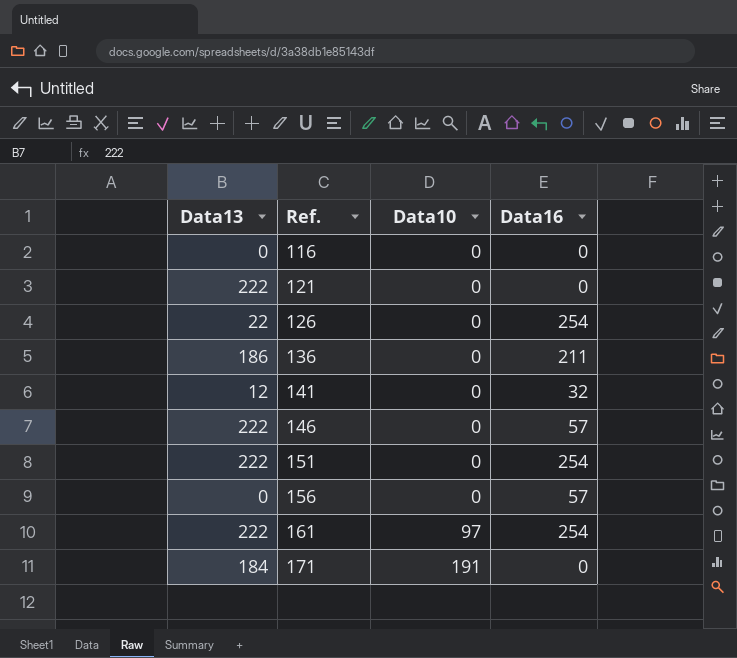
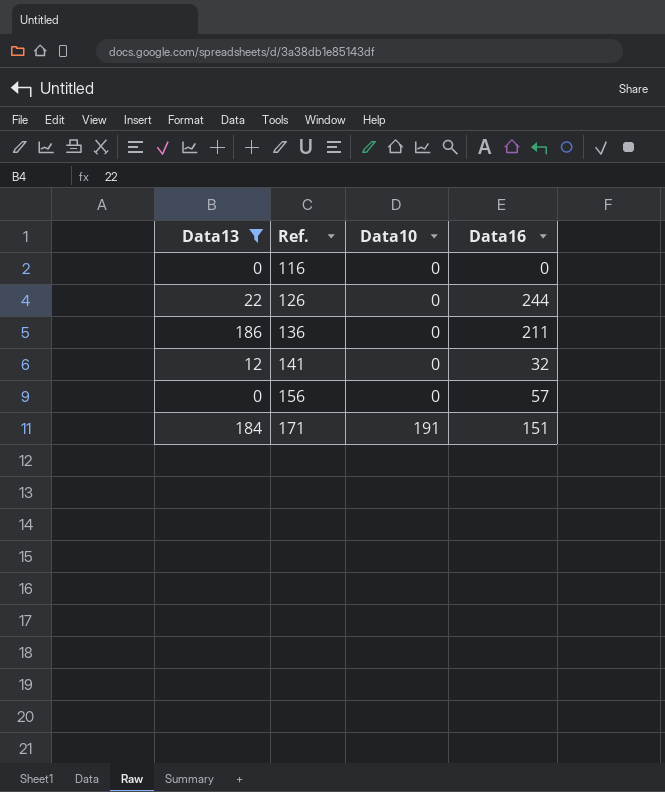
filter: none -> Data13 != 222
126 | Data16: 254 -> 244
171 | Data16: 0 -> 151

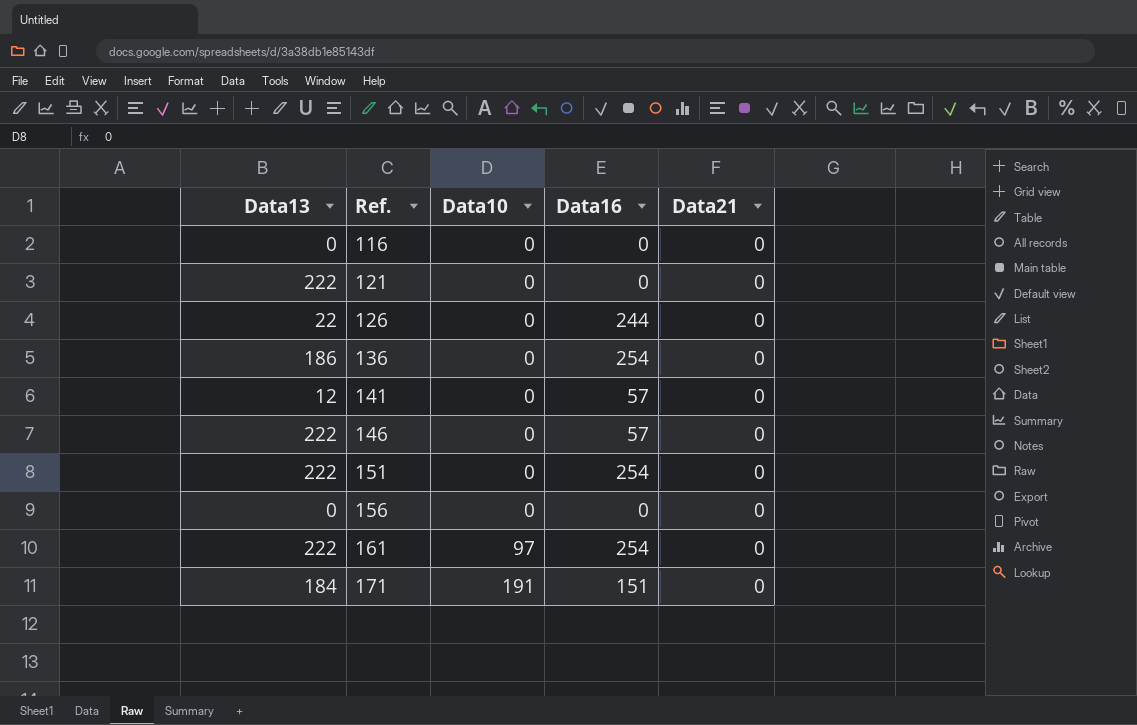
filter: Data13 != 222 -> none
column Data21 | position: none -> 5
136 | Data16: 211 -> 254
141 | Data16: 32 -> 57
156 | Data16: 57 -> 0

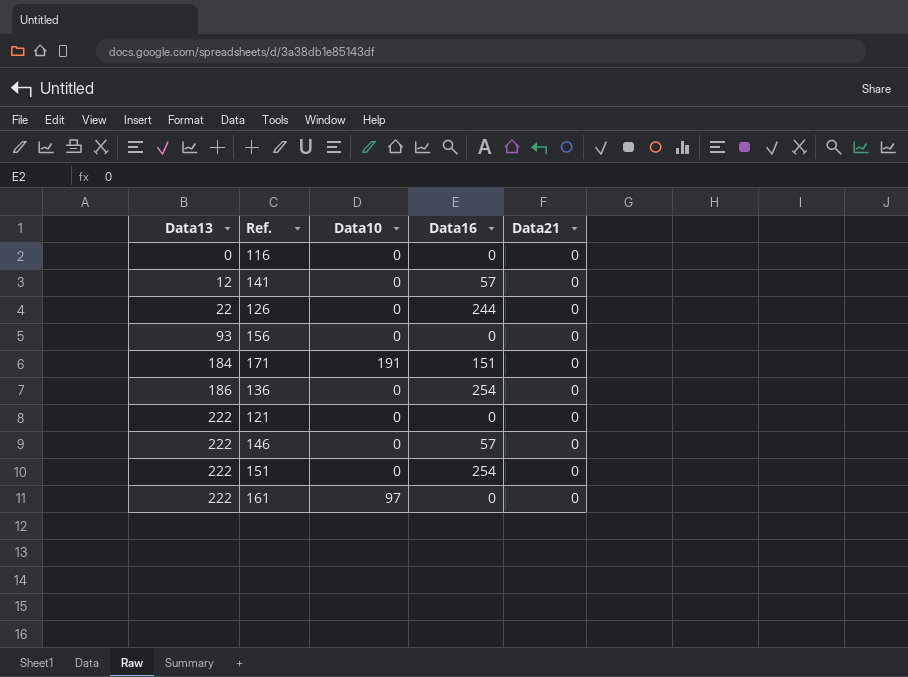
row order: Ref. ascending -> Data13 ascending
156 | Data13: 0 -> 93
161 | Data16: 254 -> 0

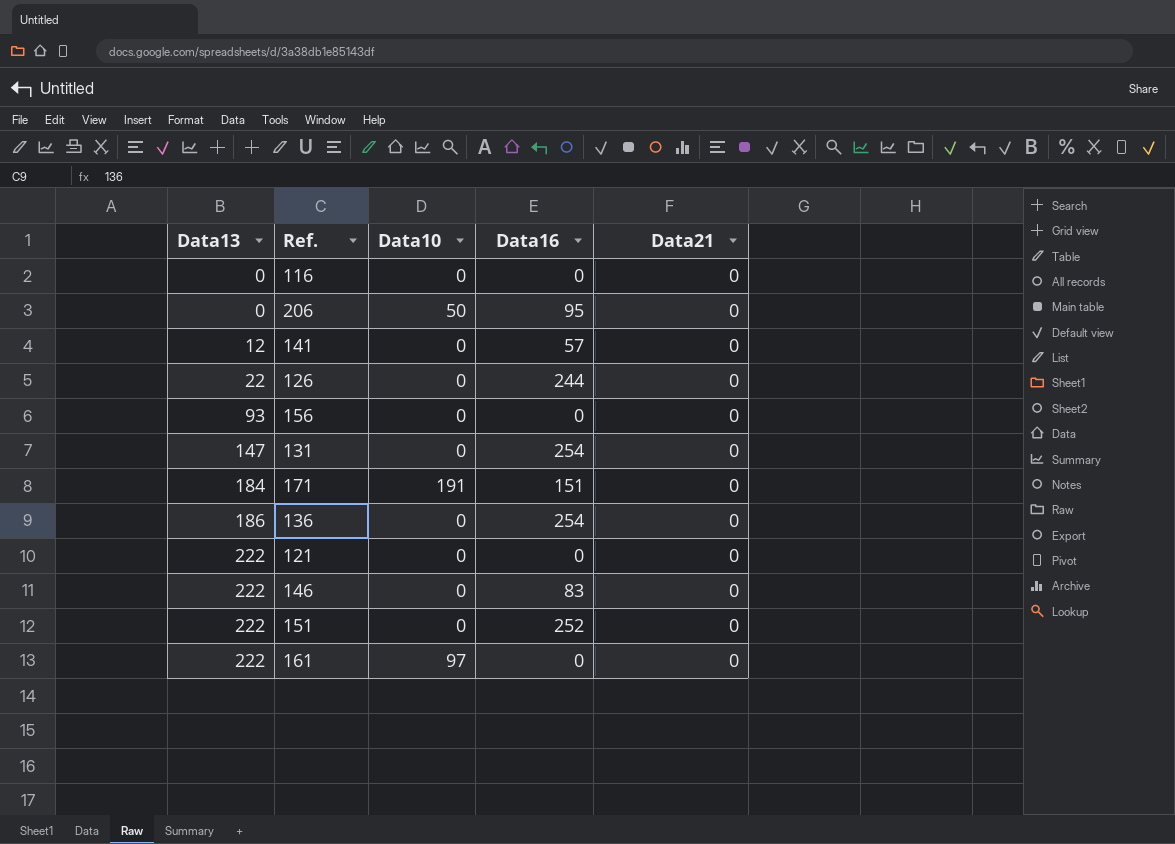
row 206: none -> 0 | 50 | 95 | 0
row 131: none -> 147 | 0 | 254 | 0
146 | Data16: 57 -> 83
151 | Data16: 254 -> 252

